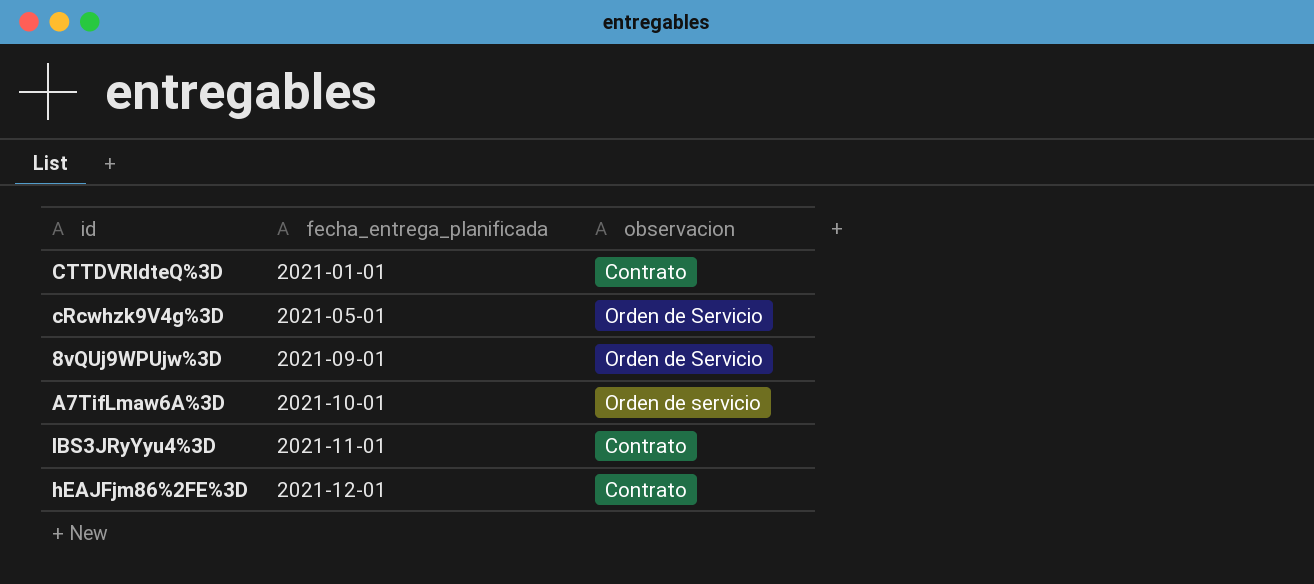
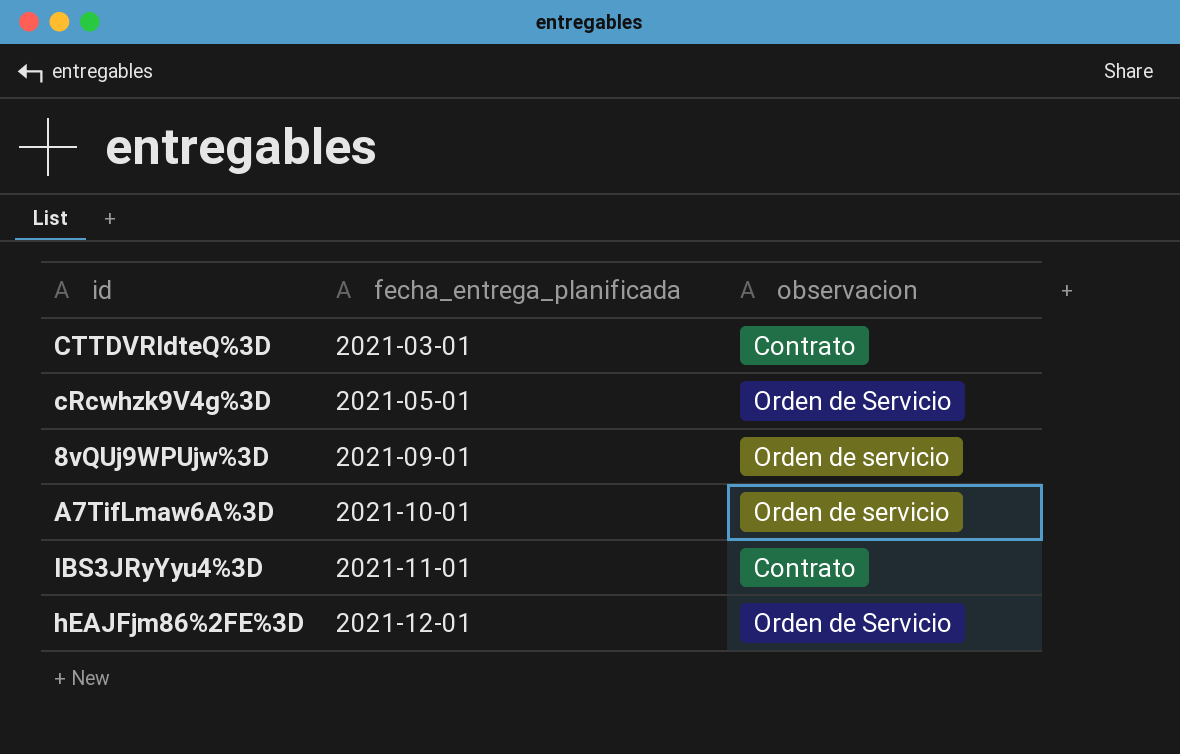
CTTDVRldteQ%3D | fecha_entrega_planificada: 2021-01-01 -> 2021-03-01
8vQUj9WPUjw%3D | observacion: Orden de Servicio -> Orden de servicio
hEAJFjm86%2FE%3D | observacion: Contrato -> Orden de Servicio

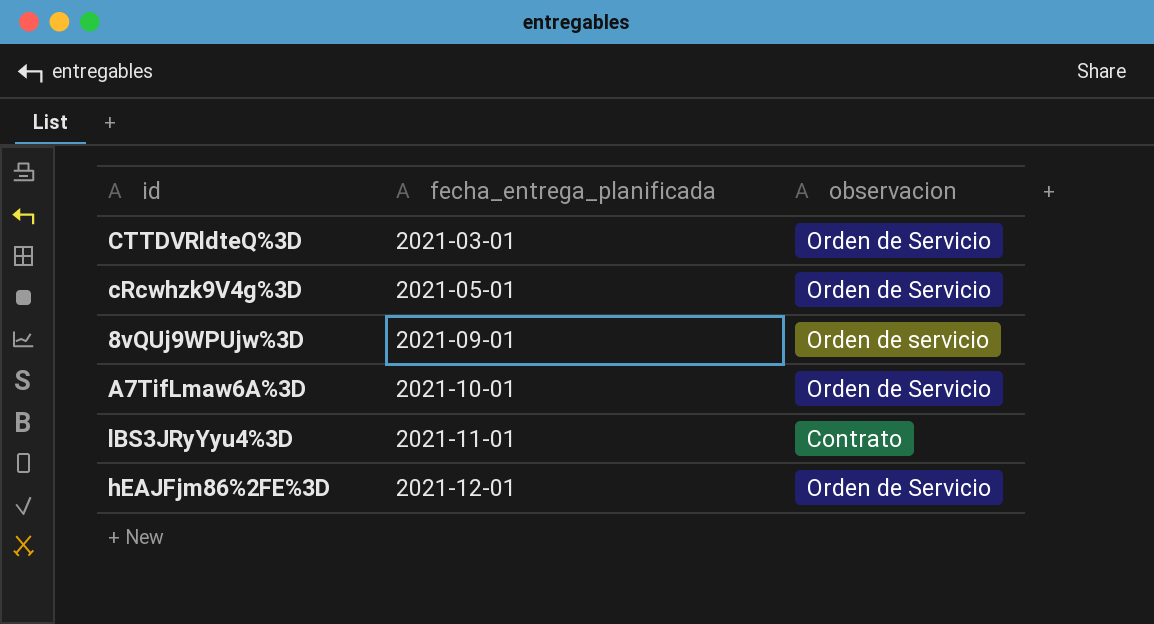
CTTDVRldteQ%3D | observacion: Contrato -> Orden de Servicio
A7TifLmaw6A%3D | observacion: Orden de servicio -> Orden de Servicio

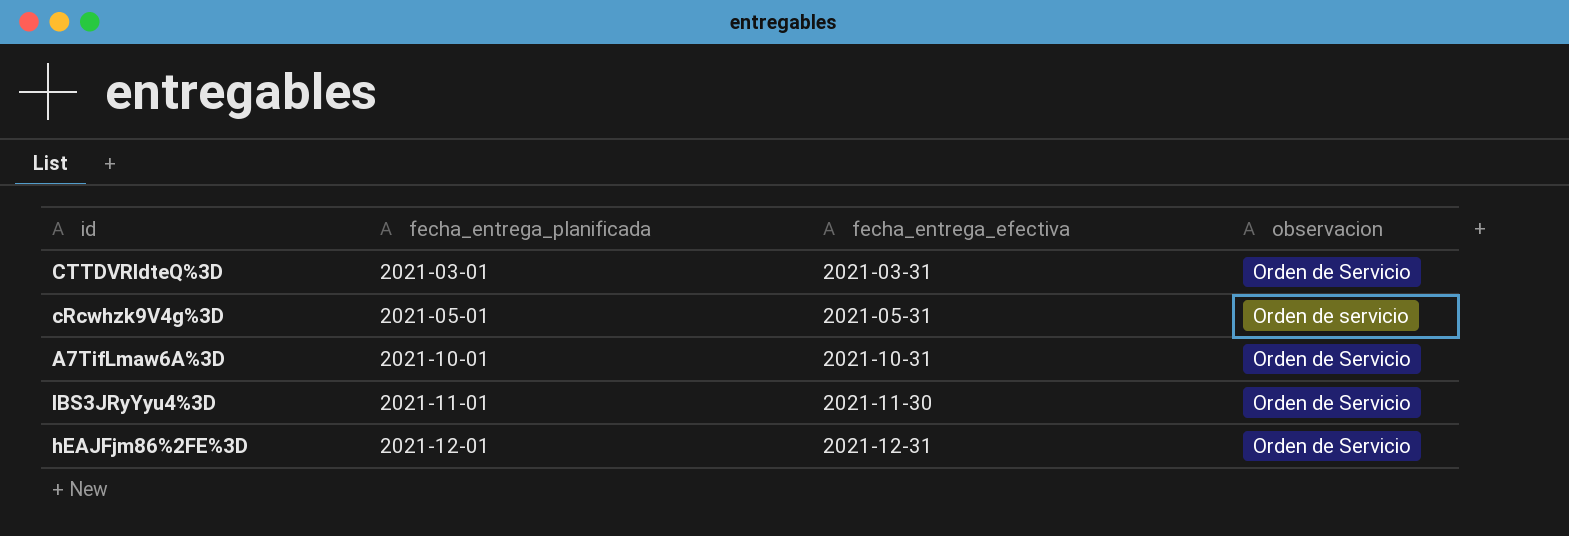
column fecha_entrega_efectiva | position: none -> 3
row 8vQUj9WPUjw%3D: 2021-09-01 | Orden de servicio -> none
cRcwhzk9V4g%3D | observacion: Orden de Servicio -> Orden de servicio
lBS3JRyYyu4%3D | observacion: Contrato -> Orden de Servicio

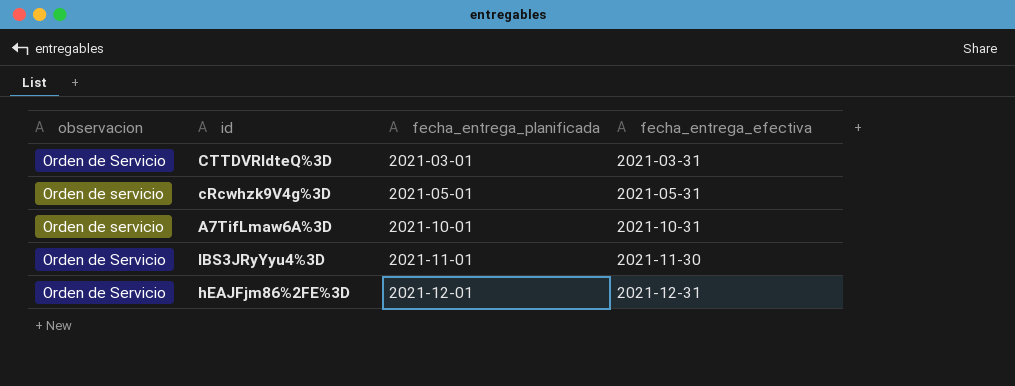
column observacion | position: 4 -> 1
A7TifLmaw6A%3D | observacion: Orden de Servicio -> Orden de servicio

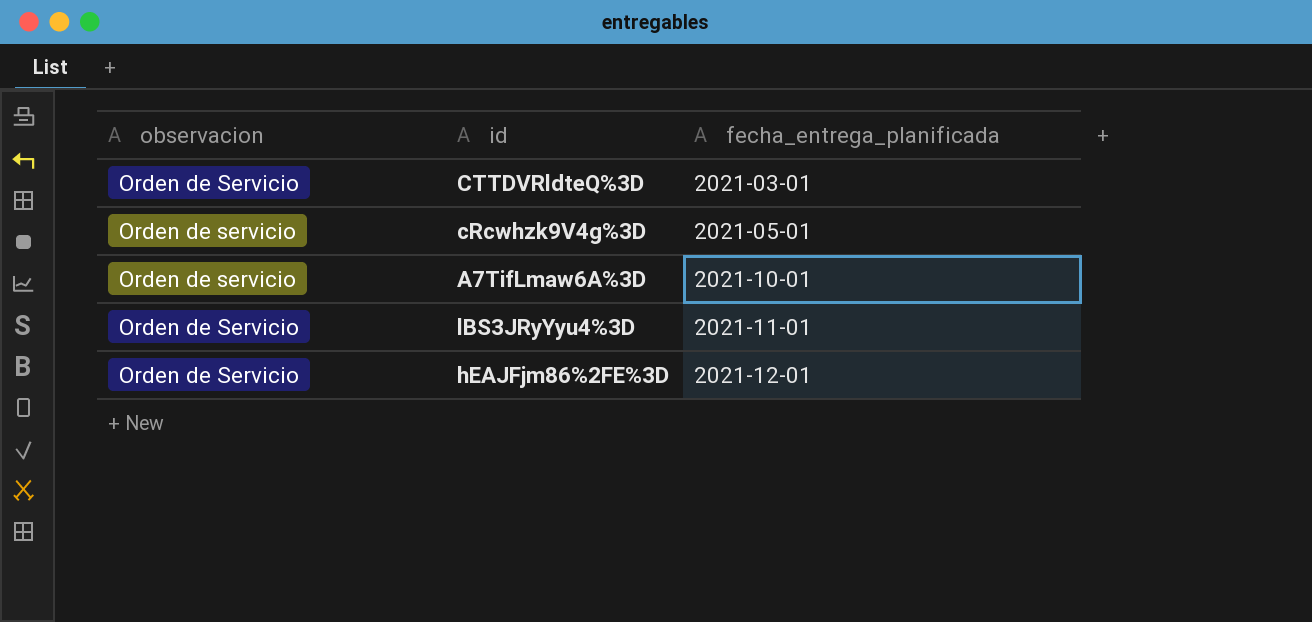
column fecha_entrega_efectiva | position: 4 -> none

